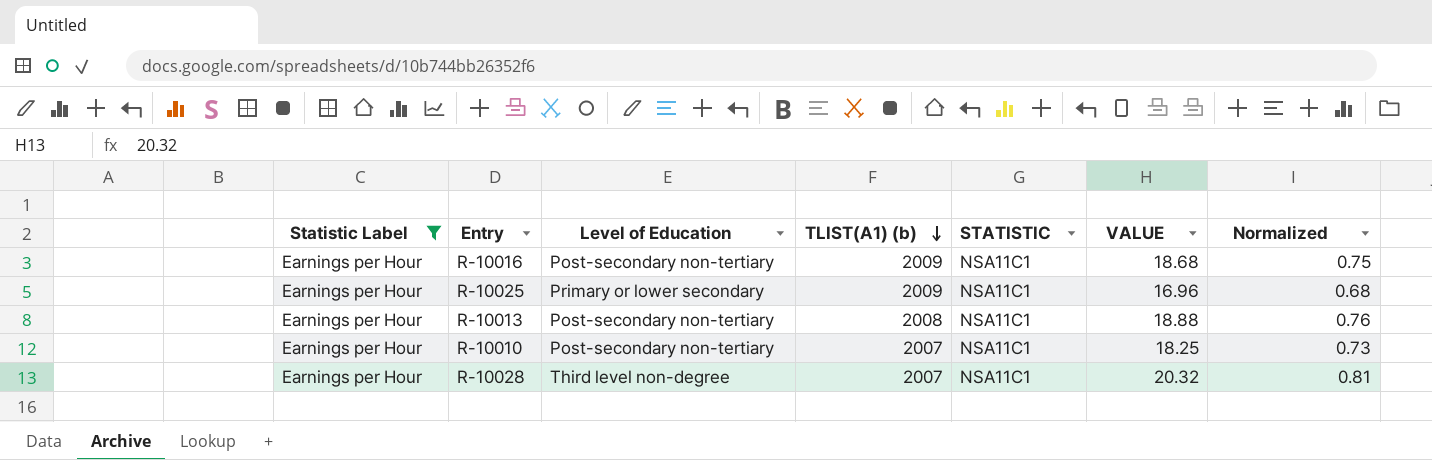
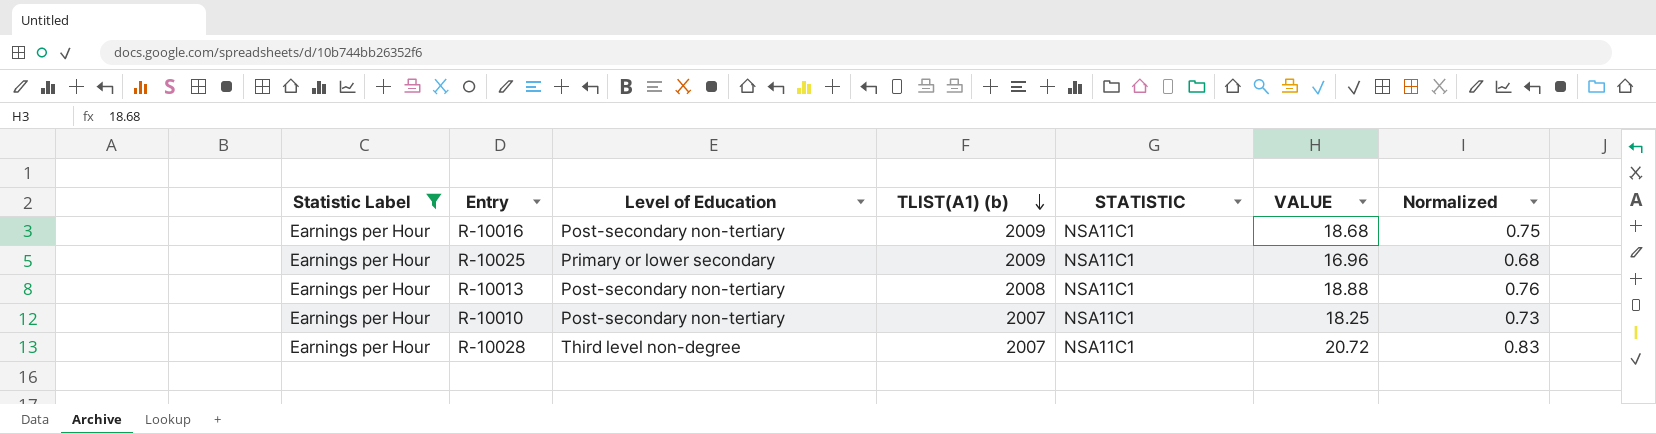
R-10028 | VALUE: 20.32 -> 20.72
R-10028 | Normalized: 0.81 -> 0.83

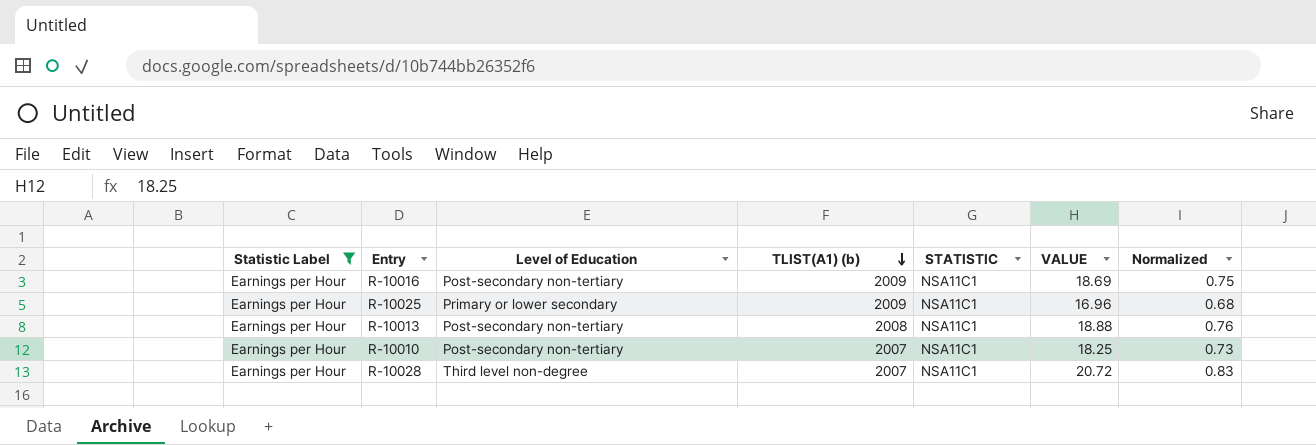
R-10016 | VALUE: 18.68 -> 18.69

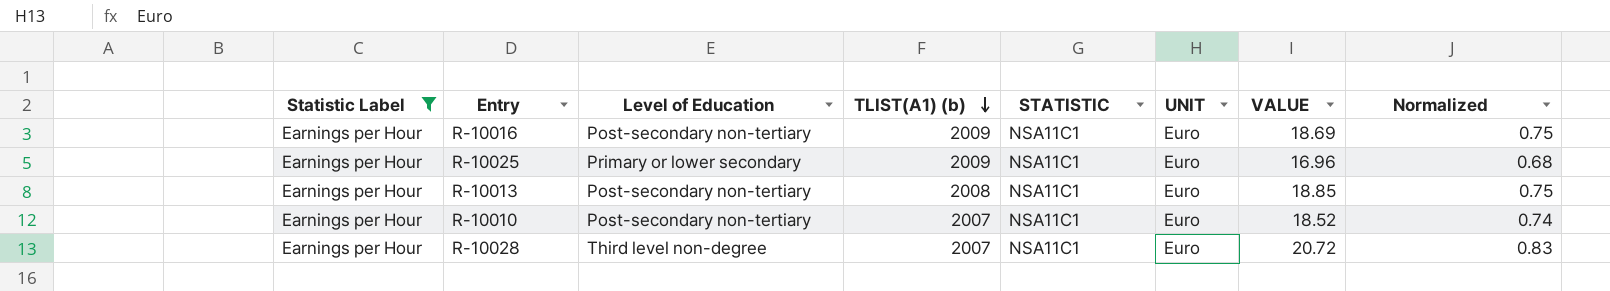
column UNIT | position: none -> 6
R-10013 | VALUE: 18.88 -> 18.85
R-10013 | Normalized: 0.76 -> 0.75
R-10010 | VALUE: 18.25 -> 18.52
R-10010 | Normalized: 0.73 -> 0.74

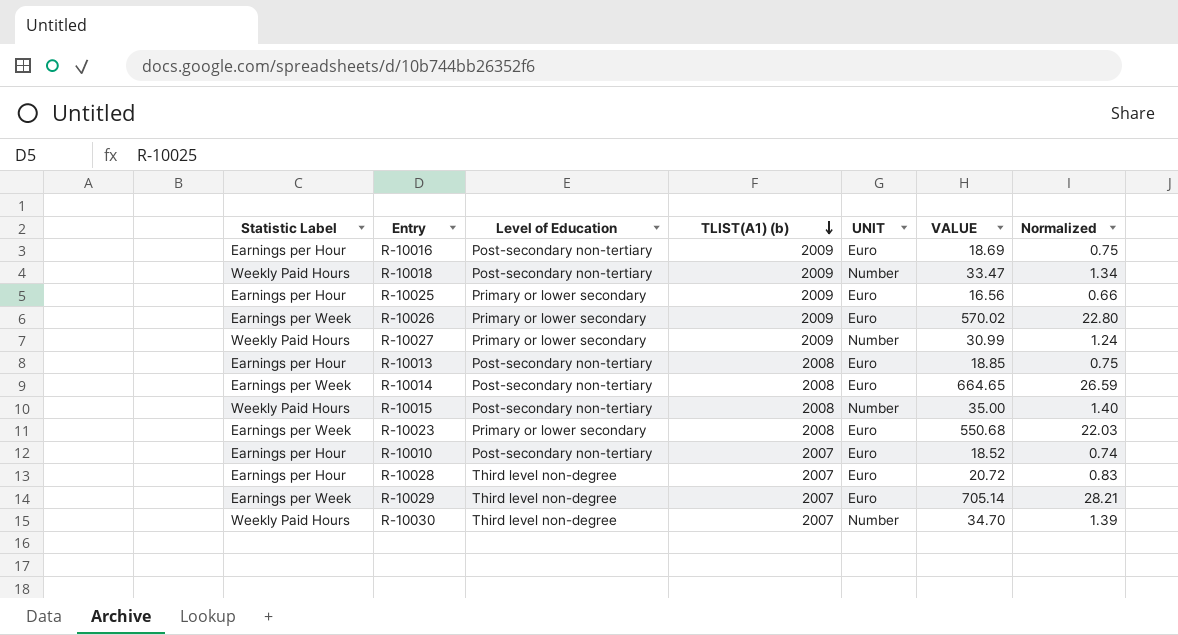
filter: Statistic Label = Earnings per Hour -> none
column STATISTIC | position: 5 -> none
R-10025 | VALUE: 16.96 -> 16.56
R-10025 | Normalized: 0.68 -> 0.66

